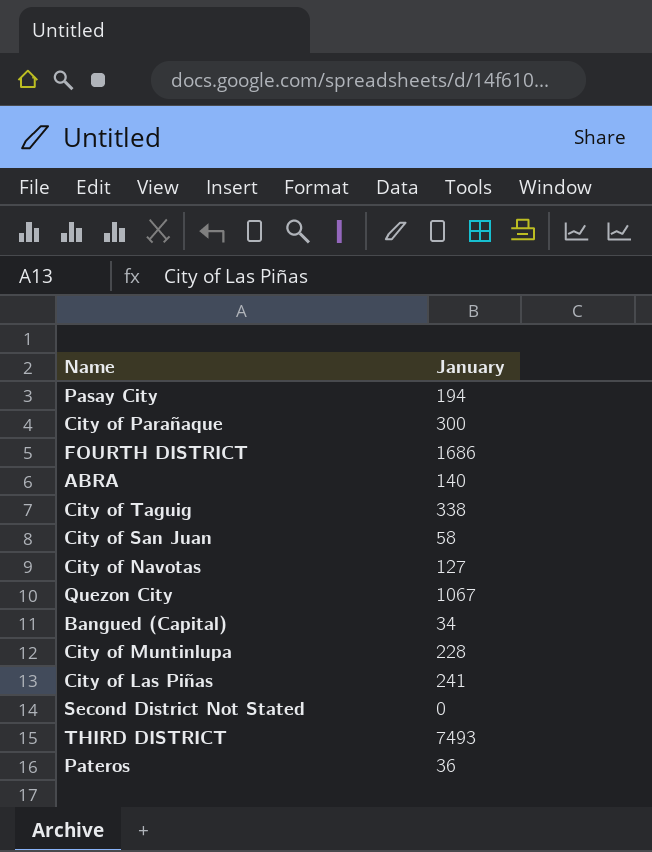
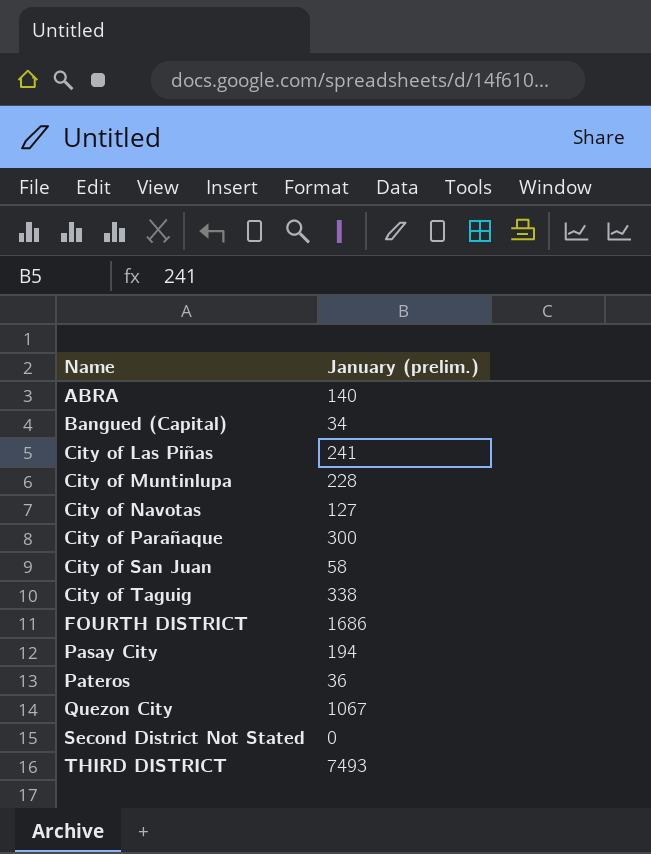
row order: none -> Name ascending
column name: January -> January (prelim.)

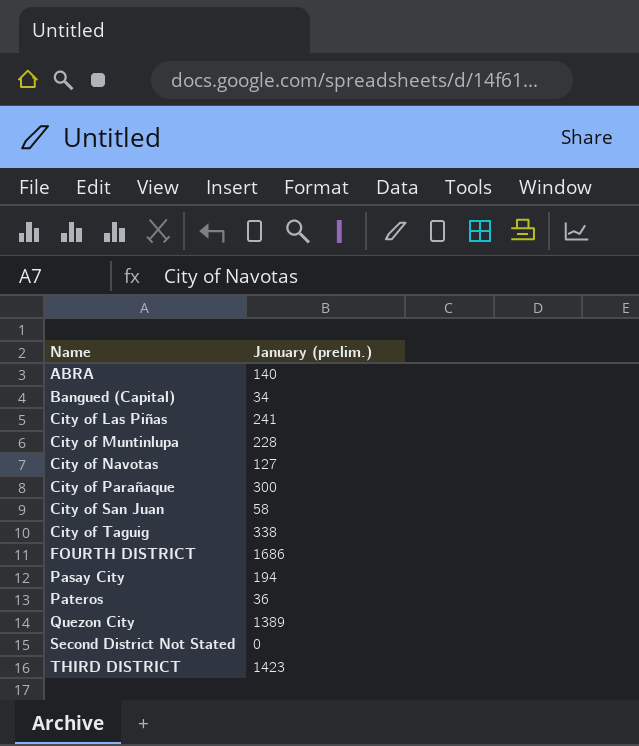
Quezon City | January (prelim.): 1067 -> 1389
THIRD DISTRICT | January (prelim.): 7493 -> 1423

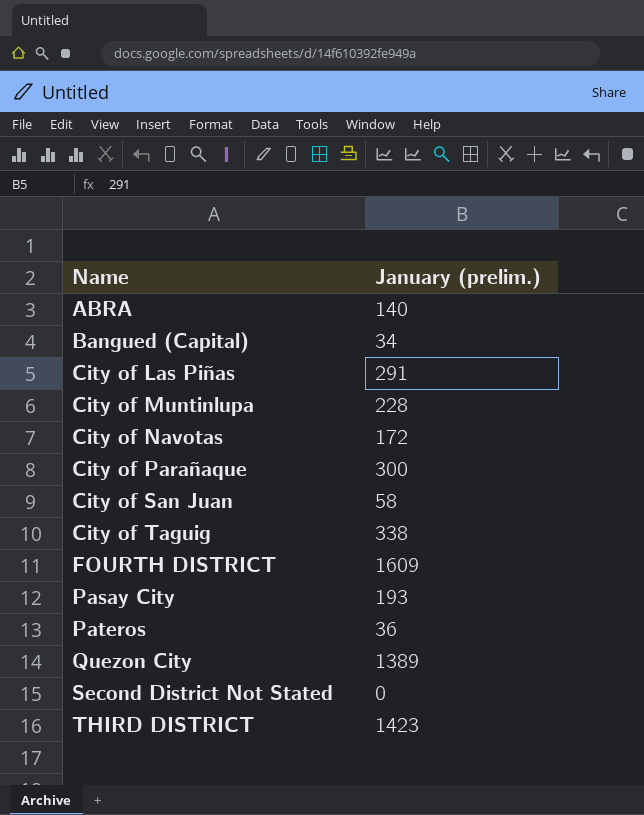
City of Las Piñas | January (prelim.): 241 -> 291
City of Navotas | January (prelim.): 127 -> 172
FOURTH DISTRICT | January (prelim.): 1686 -> 1609
Pasay City | January (prelim.): 194 -> 193

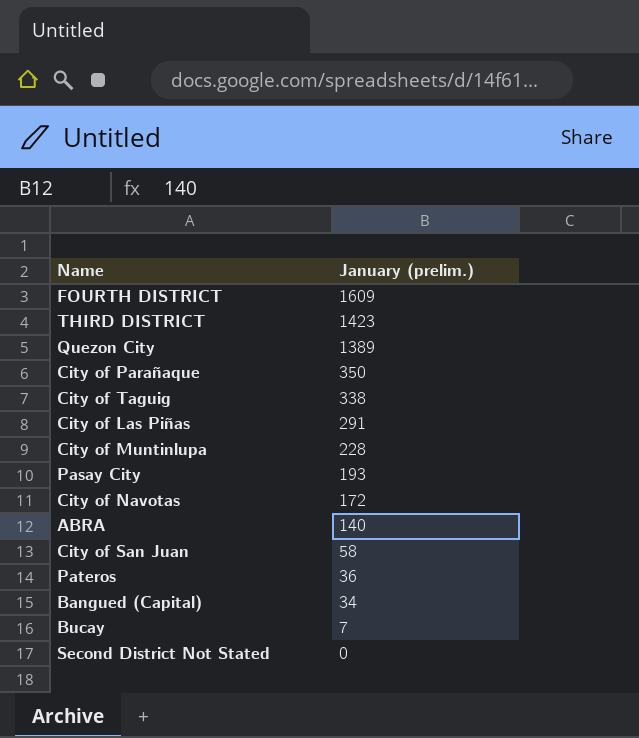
row order: Name ascending -> January (prelim.) descending
City of Parañaque | January (prelim.): 300 -> 350
row Bucay: none -> 7

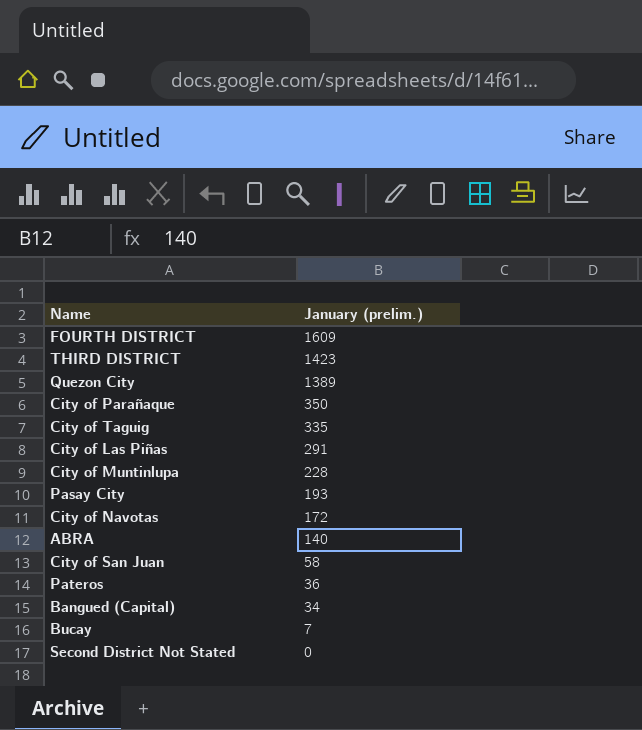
City of Taguig | January (prelim.): 338 -> 335

